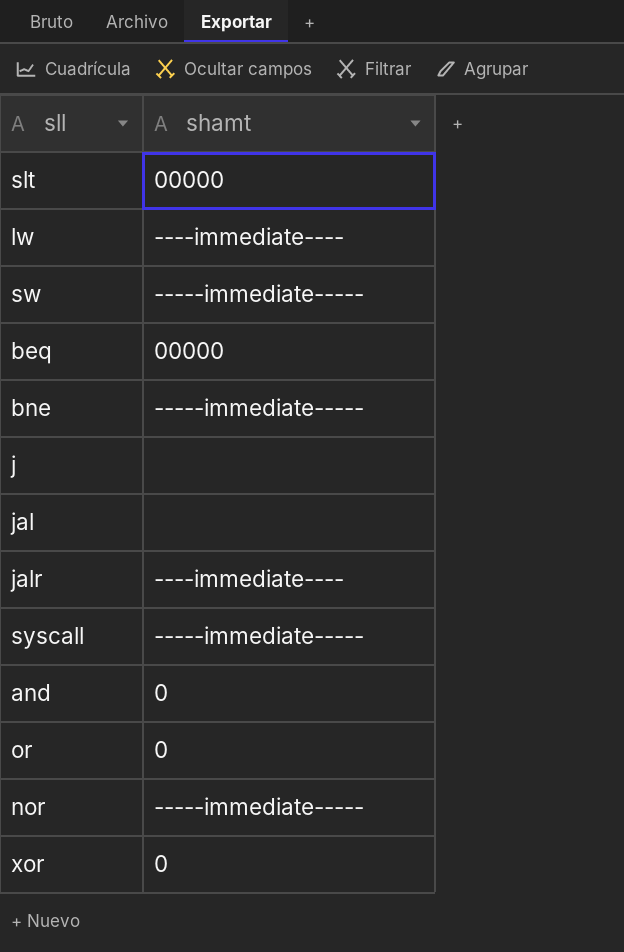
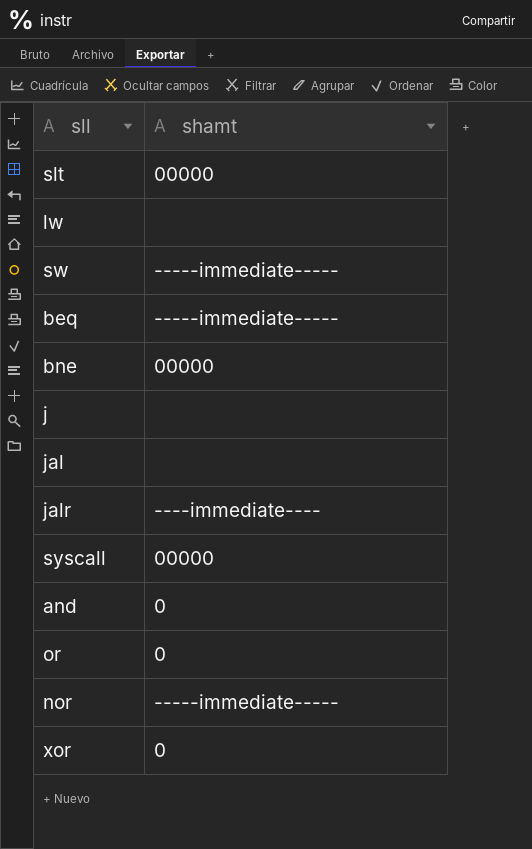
lw | shamt: ----immediate---- -> none
beq | shamt: 00000 -> -----immediate-----
bne | shamt: -----immediate----- -> 00000
syscall | shamt: -----immediate----- -> 00000

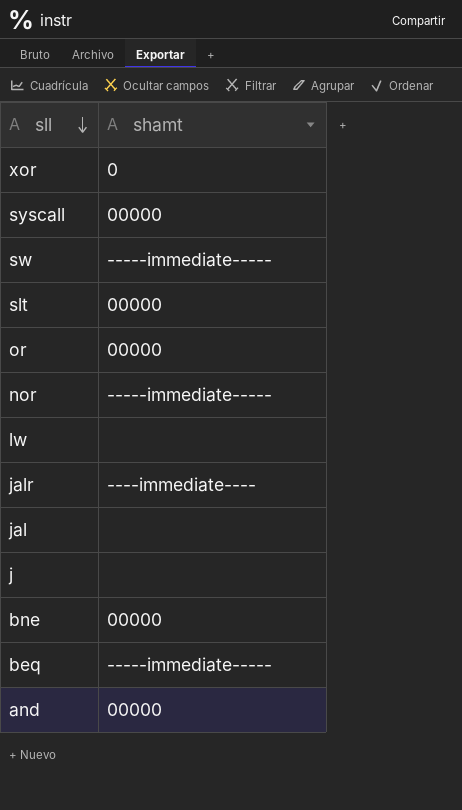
row order: none -> sll descending
or | shamt: 0 -> 00000
and | shamt: 0 -> 00000

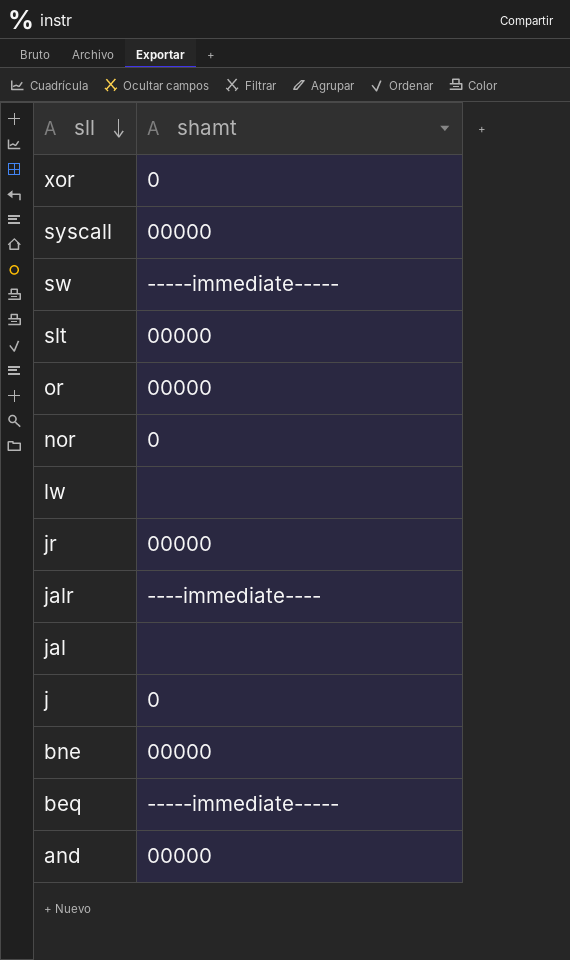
nor | shamt: -----immediate----- -> 0
row jr: none -> 00000
j | shamt: none -> 0

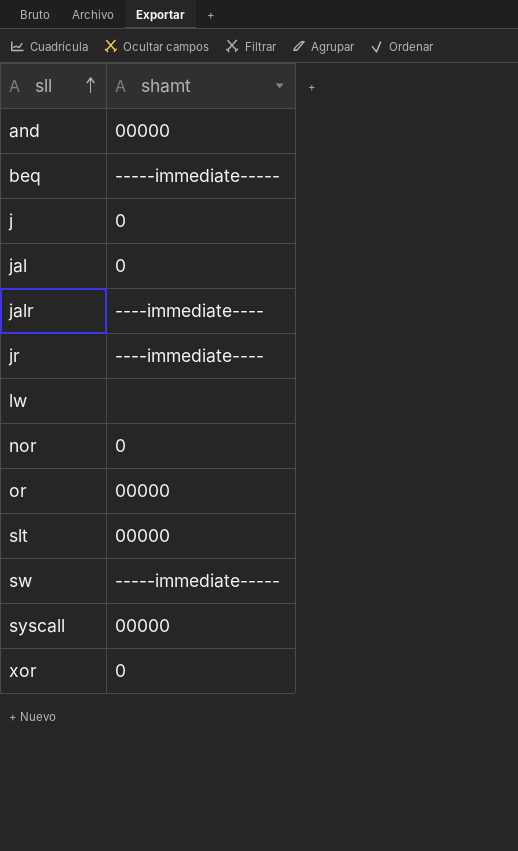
row order: sll descending -> sll ascending
row bne: 00000 -> none
jal | shamt: none -> 0
jr | shamt: 00000 -> ----immediate----

